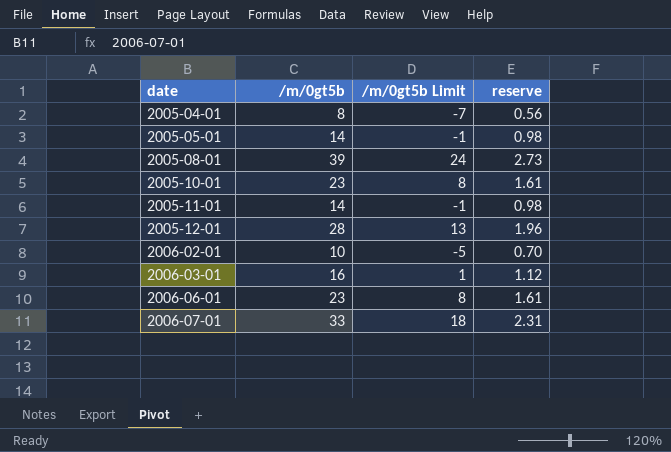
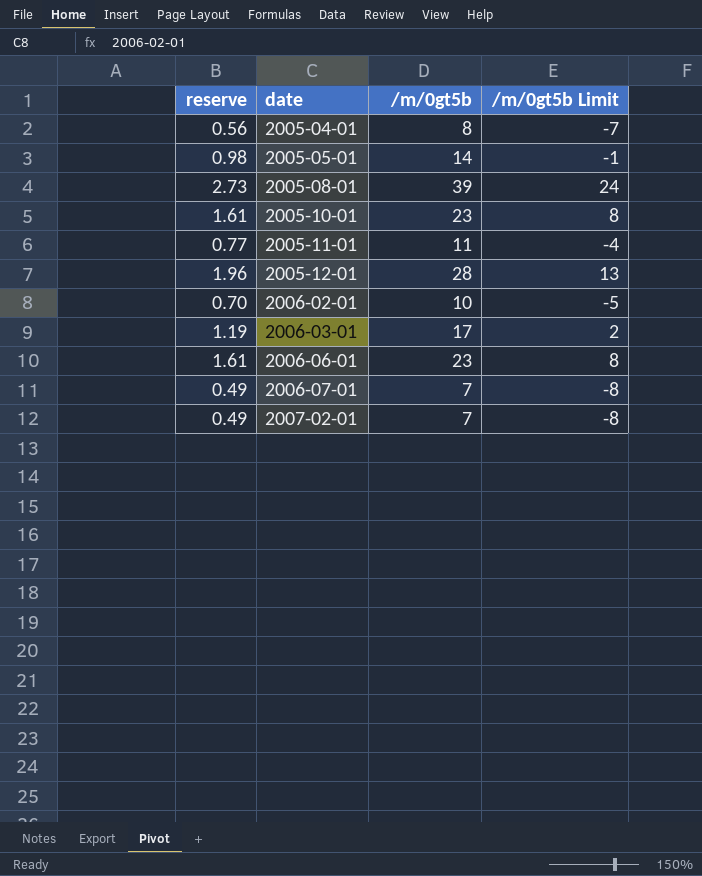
column reserve | position: 4 -> 1
2005-11-01 | reserve: 0.98 -> 0.77
2005-11-01 | /m/0gt5b: 14 -> 11
2005-11-01 | /m/0gt5b Limit: -1 -> -4
2006-03-01 | reserve: 1.12 -> 1.19
2006-03-01 | /m/0gt5b: 16 -> 17
2006-03-01 | /m/0gt5b Limit: 1 -> 2
2006-07-01 | reserve: 2.31 -> 0.49
2006-07-01 | /m/0gt5b: 33 -> 7
2006-07-01 | /m/0gt5b Limit: 18 -> -8
row 2007-02-01: none -> 0.49 | 7 | -8

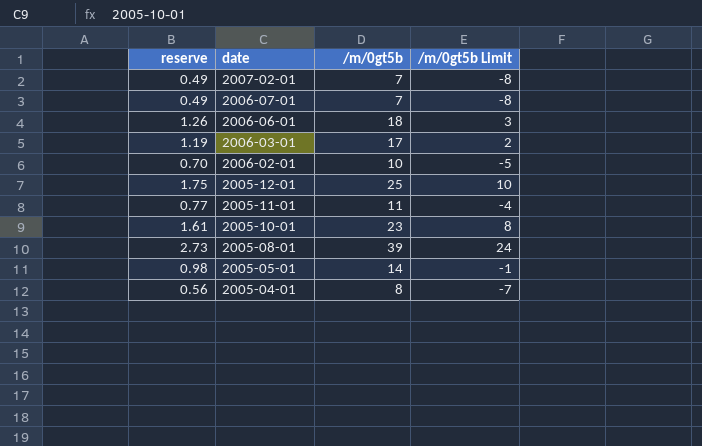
row order: date ascending -> date descending
2006-06-01 | reserve: 1.61 -> 1.26
2006-06-01 | /m/0gt5b: 23 -> 18
2006-06-01 | /m/0gt5b Limit: 8 -> 3
2005-12-01 | reserve: 1.96 -> 1.75
2005-12-01 | /m/0gt5b: 28 -> 25
2005-12-01 | /m/0gt5b Limit: 13 -> 10

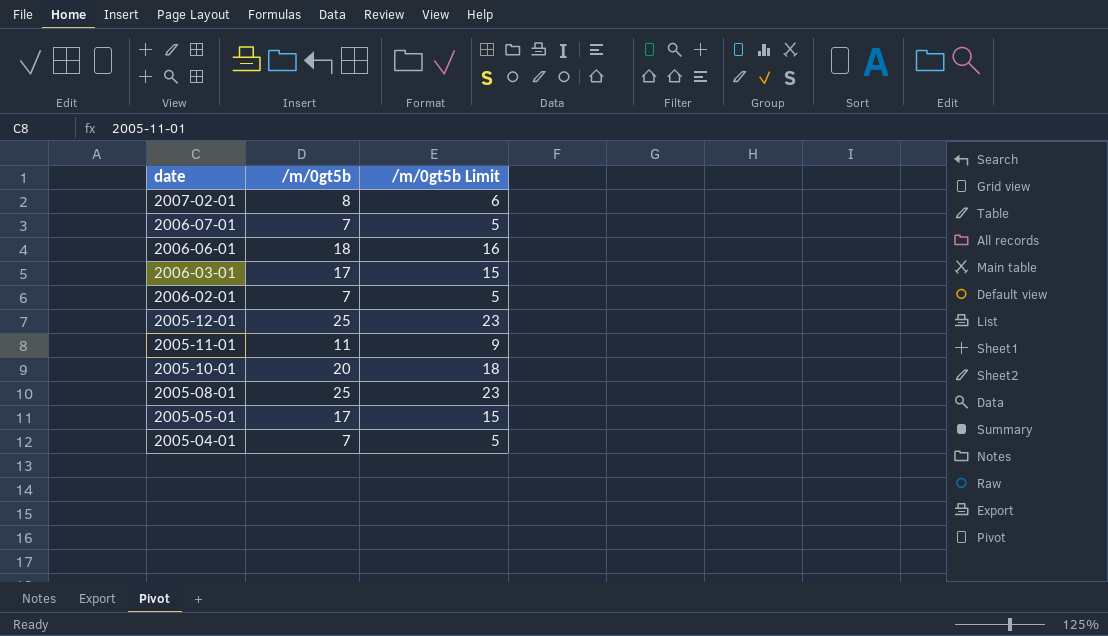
column reserve | formula: [/m/0gt5b] * 0.07 -> none
column /m/0gt5b Limit | formula: [/m/0gt5b] - 15 -> [/m/0gt5b] - 2
2007-02-01 | /m/0gt5b: 7 -> 8
2006-02-01 | /m/0gt5b: 10 -> 7
2005-10-01 | /m/0gt5b: 23 -> 20
2005-08-01 | /m/0gt5b: 39 -> 25
2005-05-01 | /m/0gt5b: 14 -> 17
2005-04-01 | /m/0gt5b: 8 -> 7

